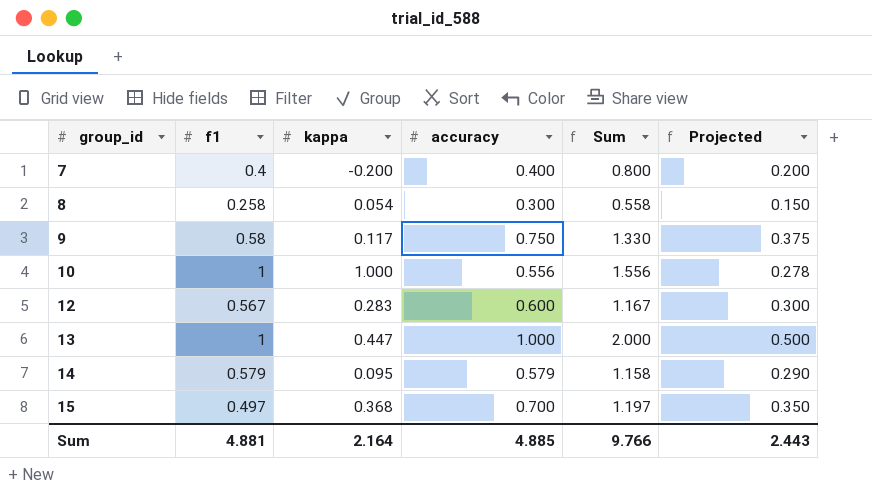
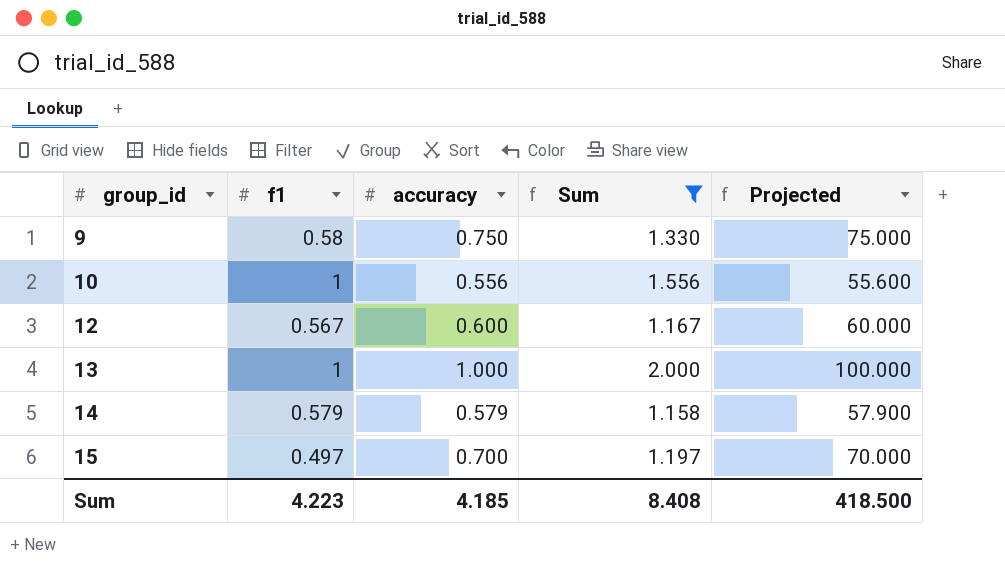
filter: none -> Sum >= 1.158
column kappa | position: 3 -> none
column Projected | formula: [accuracy] * 0.5 -> [accuracy] * 100
Sum | f1: 4.881 -> 4.223
Sum | accuracy: 4.885 -> 4.185
Sum | Sum: 9.766 -> 8.408
Sum | Projected: 2.443 -> 418.500

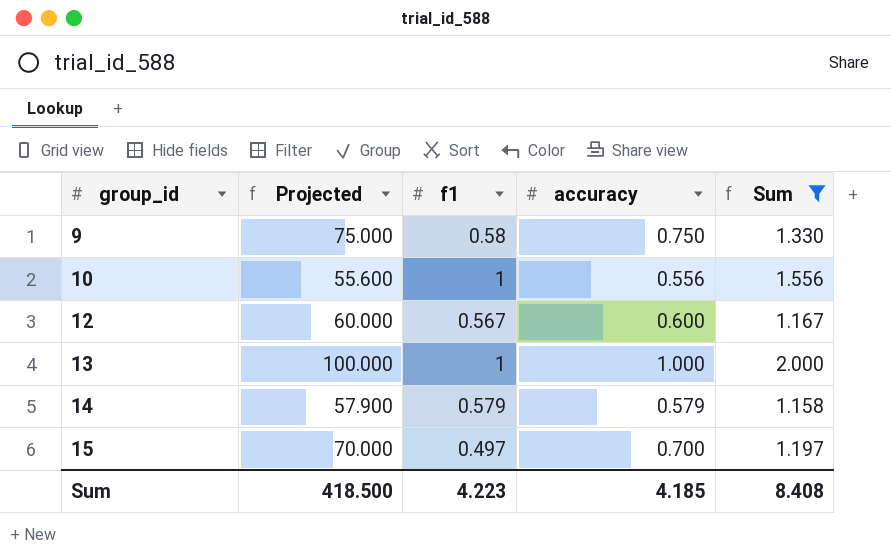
column Projected | position: 5 -> 2

